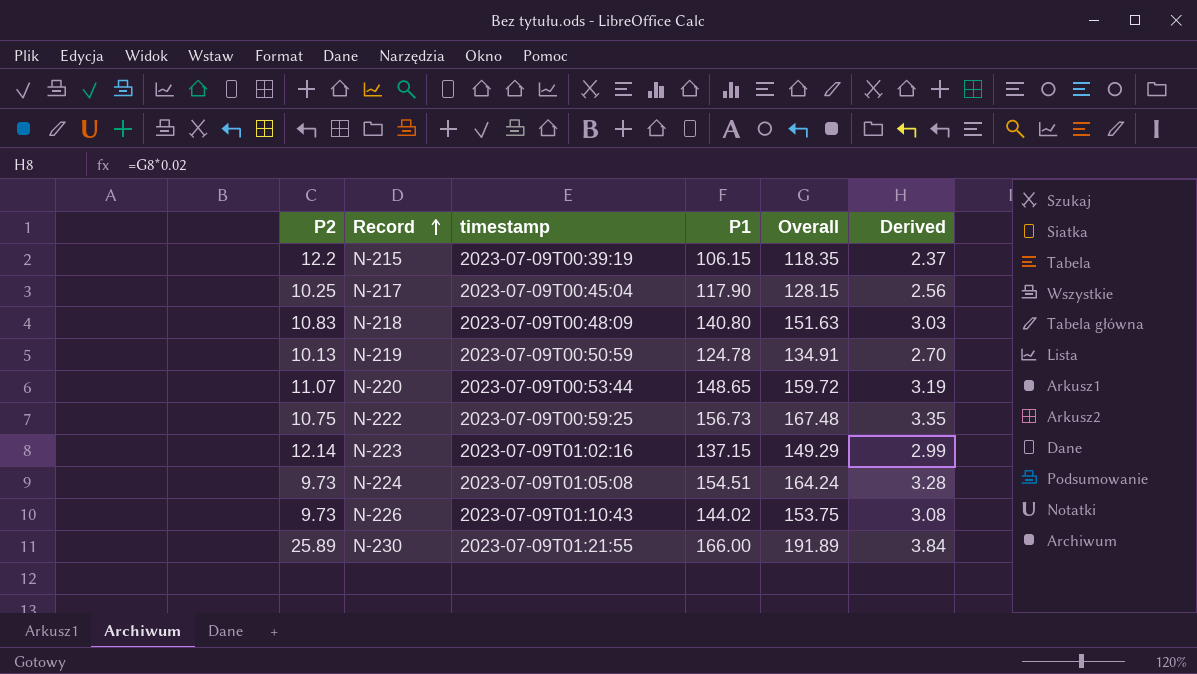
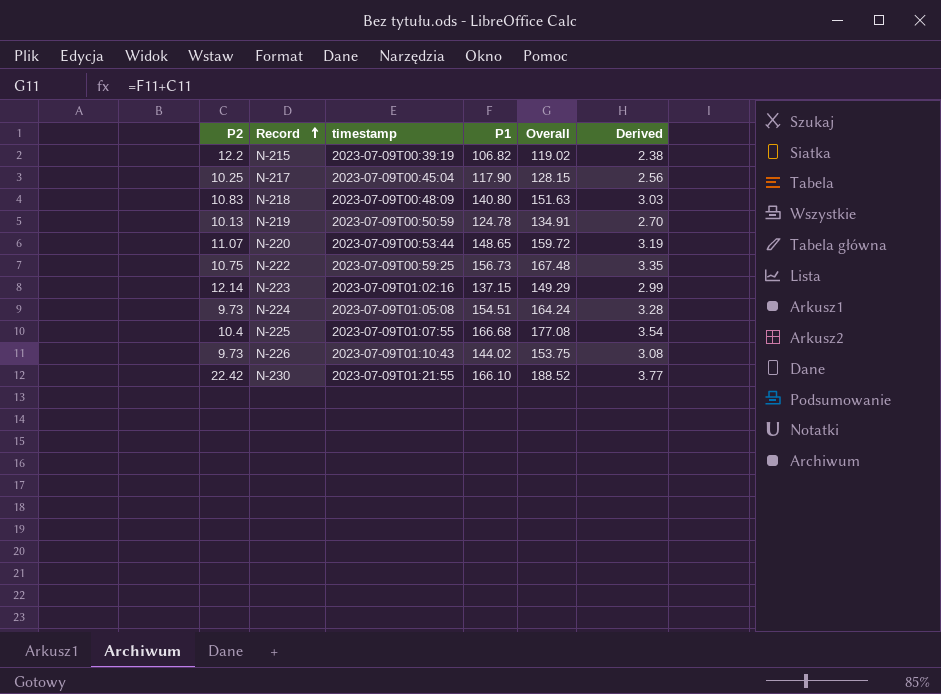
N-215 | P1: 106.15 -> 106.82
N-215 | Overall: 118.35 -> 119.02
N-215 | Derived: 2.37 -> 2.38
row N-225: none -> 10.4 | 2023-07-09T01:07:55 | 166.68 | 177.08 | 3.54
N-230 | P2: 25.89 -> 22.42
N-230 | P1: 166.00 -> 166.10
N-230 | Overall: 191.89 -> 188.52
N-230 | Derived: 3.84 -> 3.77

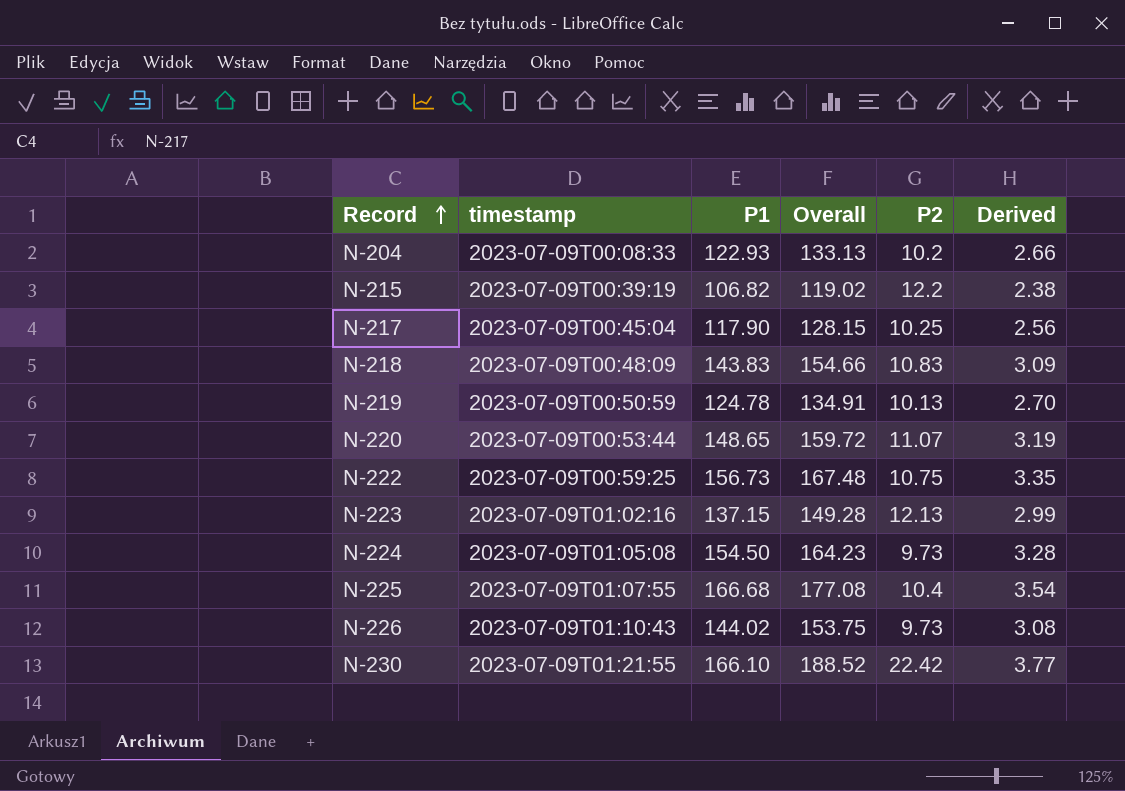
column P2 | position: 1 -> 5
row N-204: none -> 2023-07-09T00:08:33 | 122.93 | 133.13 | 10.2 | 2.66
N-218 | P1: 140.80 -> 143.83
N-218 | Overall: 151.63 -> 154.66
N-218 | Derived: 3.03 -> 3.09
N-223 | Overall: 149.29 -> 149.28
N-223 | P2: 12.14 -> 12.13
N-224 | P1: 154.51 -> 154.50
N-224 | Overall: 164.24 -> 164.23

